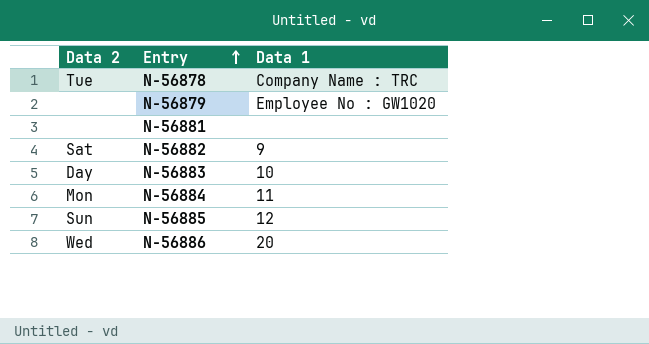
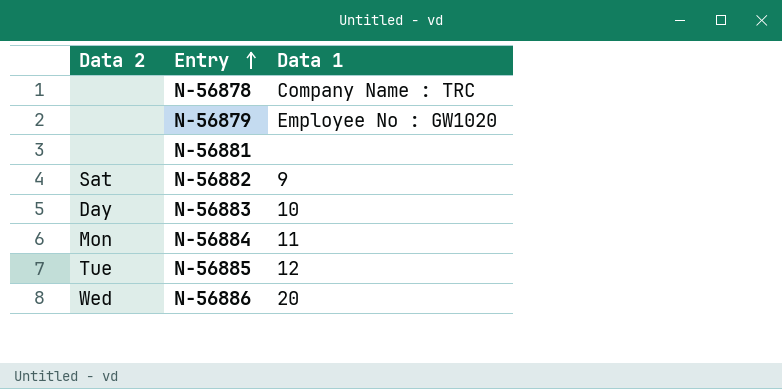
N-56878 | Data 2: Tue -> none
N-56885 | Data 2: Sun -> Tue

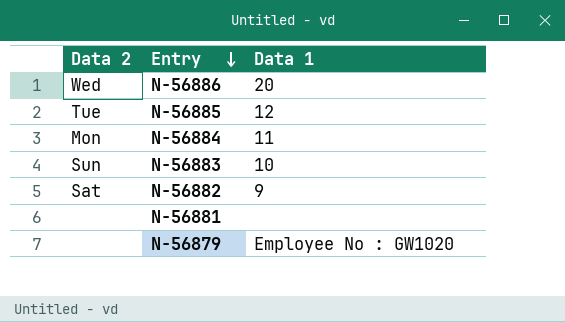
row order: Entry ascending -> Entry descending
row N-56878: none | Company Name : TRC -> none
N-56883 | Data 2: Day -> Sun

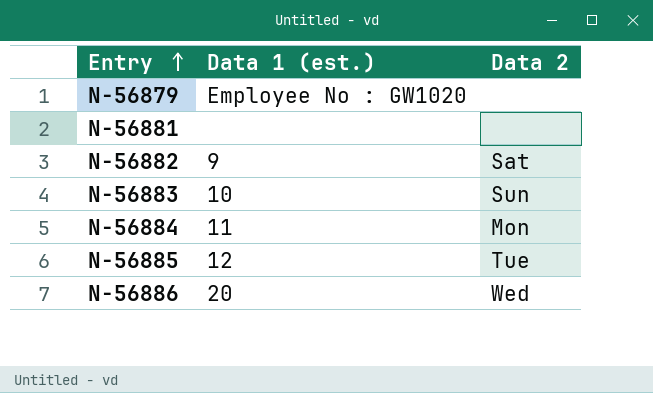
row order: Entry descending -> Entry ascending
column name: Data 1 -> Data 1 (est.)
column Data 2 | position: 1 -> 3

